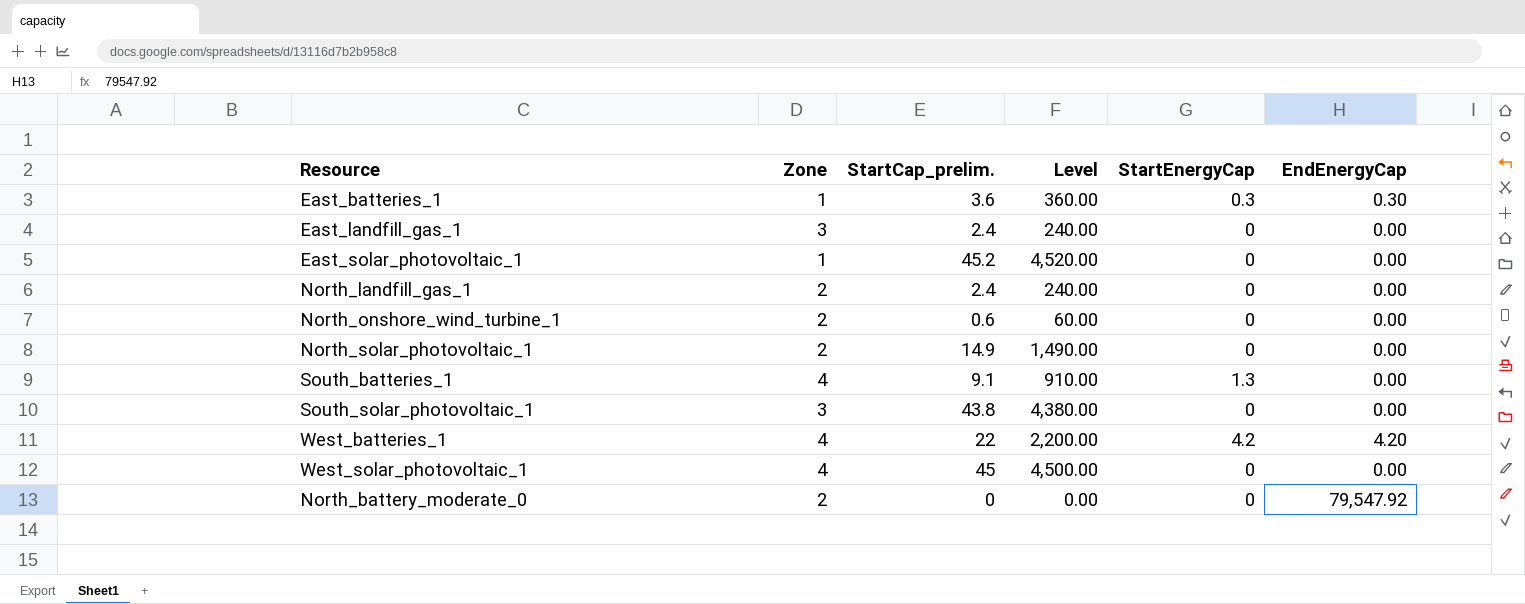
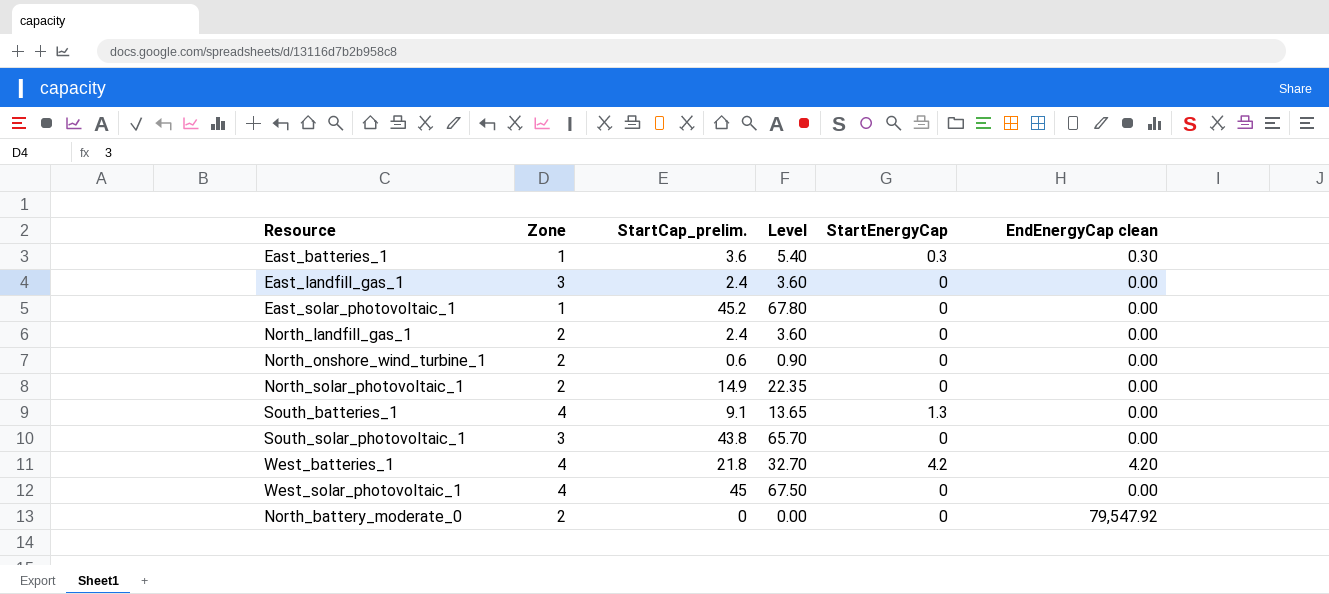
column Level | formula: [StartCap_prelim.] * 100 -> [StartCap_prelim.] * 1.5
column name: EndEnergyCap -> EndEnergyCap clean
West_batteries_1 | StartCap_prelim.: 22 -> 21.8

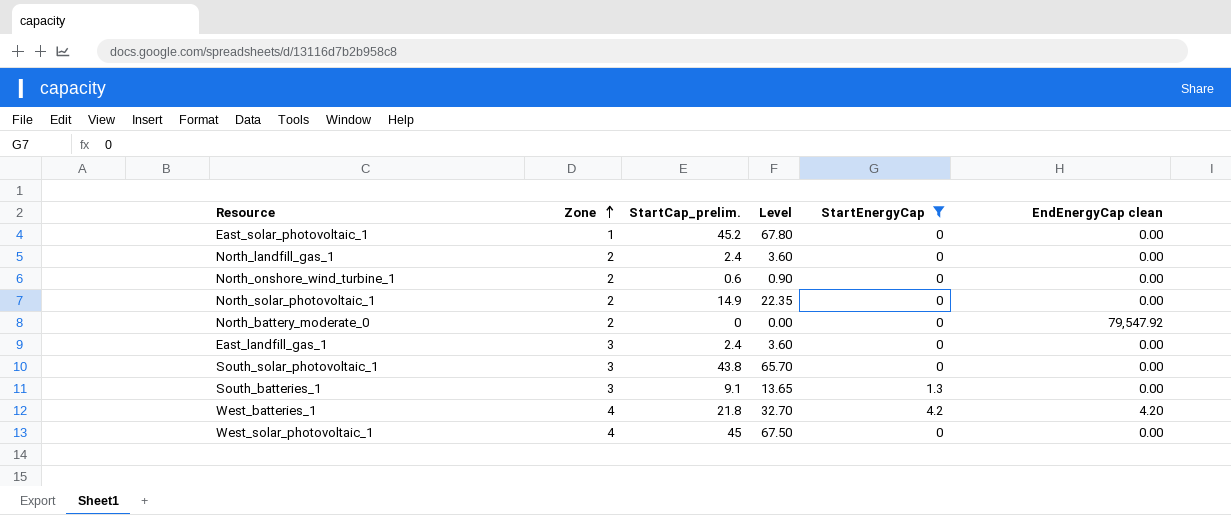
filter: none -> StartEnergyCap != 0.3
row order: none -> Zone ascending
South_batteries_1 | Zone: 4 -> 3

